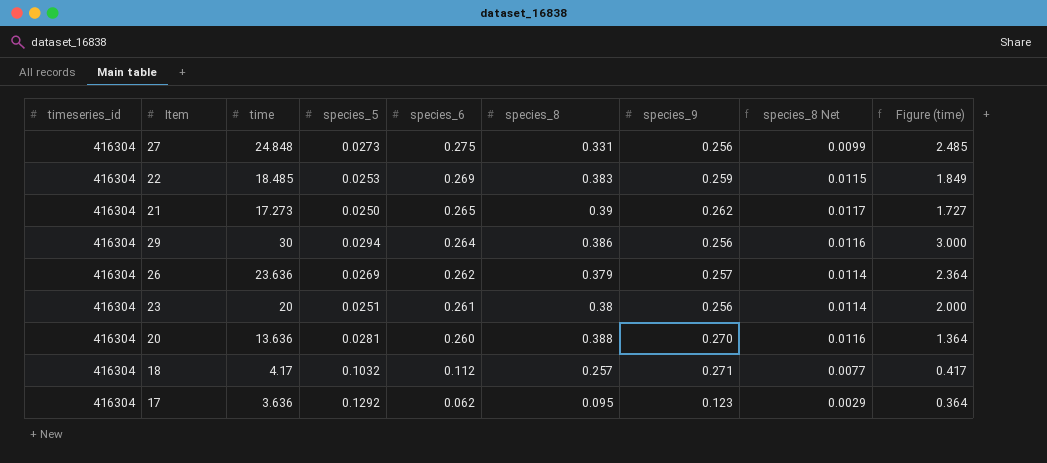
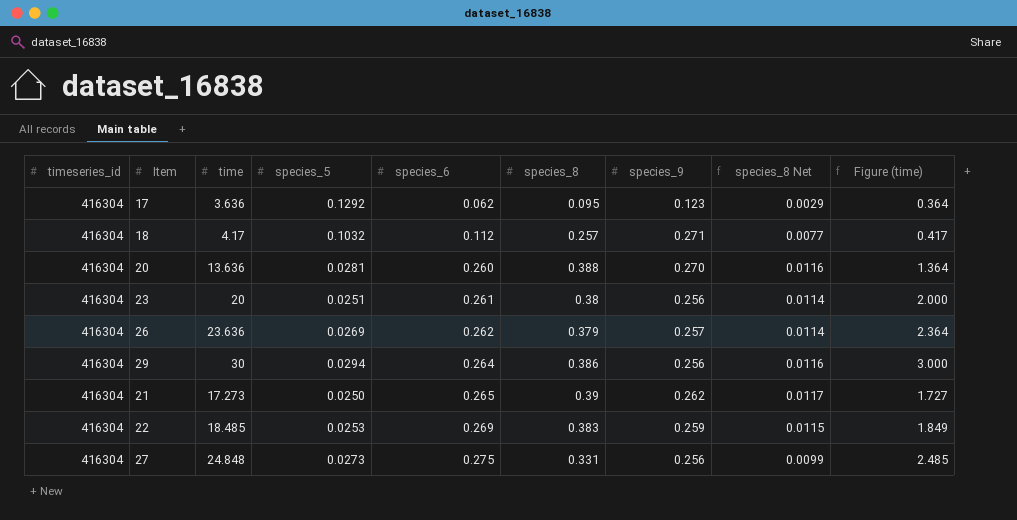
row order: species_6 descending -> species_6 ascending

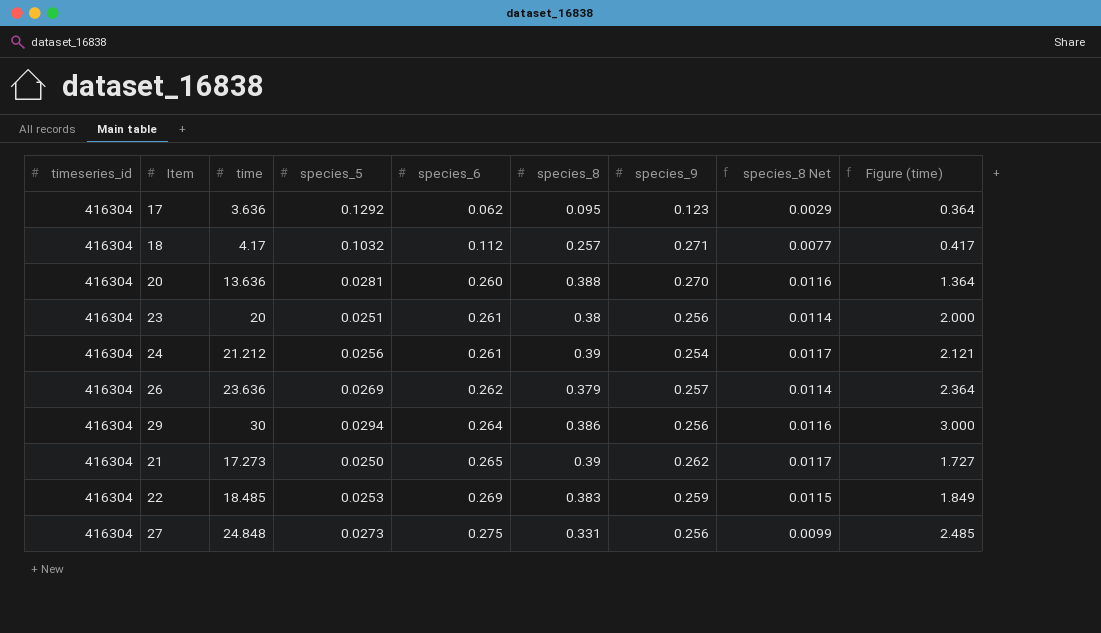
row 24: none -> 416304 | 21.212 | 0.0256 | 0.261 | 0.39 | 0.254 | 0.0117 | 2.121

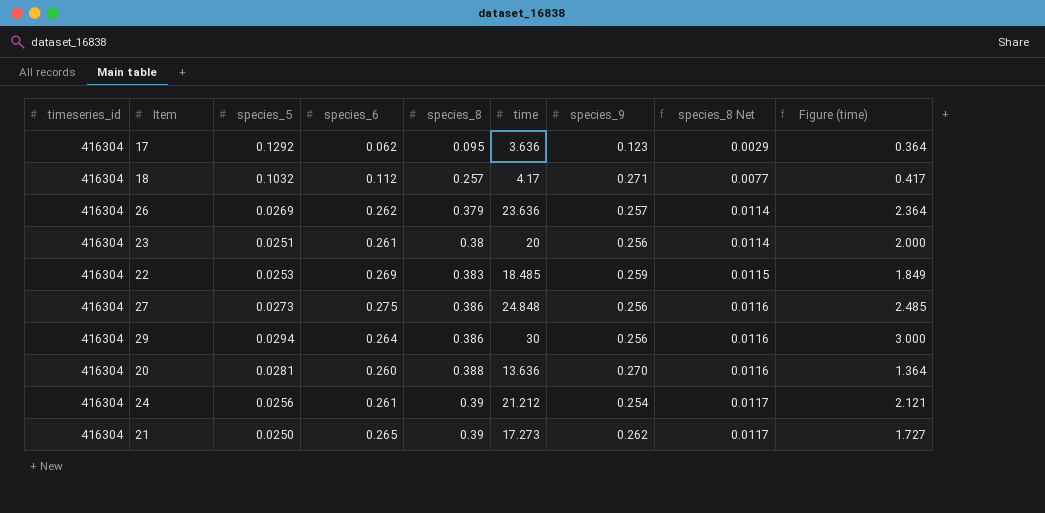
row order: species_6 ascending -> species_8 ascending
column time | position: 3 -> 6
27 | species_8: 0.331 -> 0.386
27 | species_8 Net: 0.0099 -> 0.0116

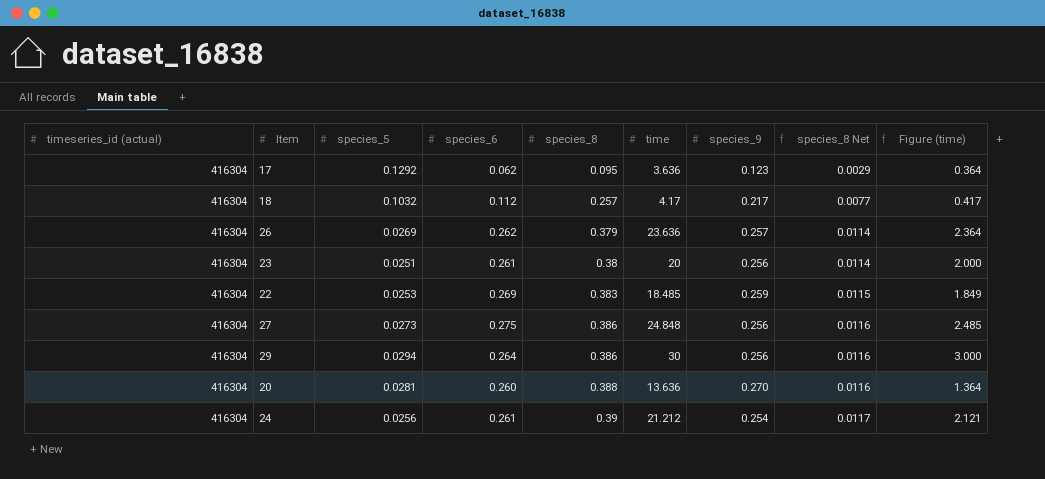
column name: timeseries_id -> timeseries_id (actual)
row 21: 416304 | 0.0250 | 0.265 | 0.39 | 17.273 | 0.262 | 0.0117 | 1.727 -> none
18 | species_9: 0.271 -> 0.217

